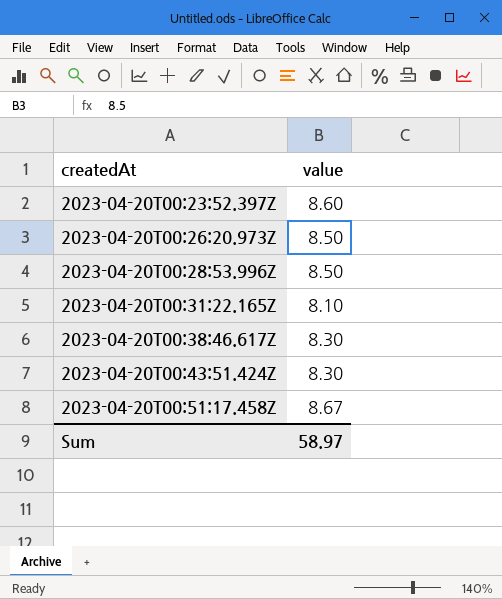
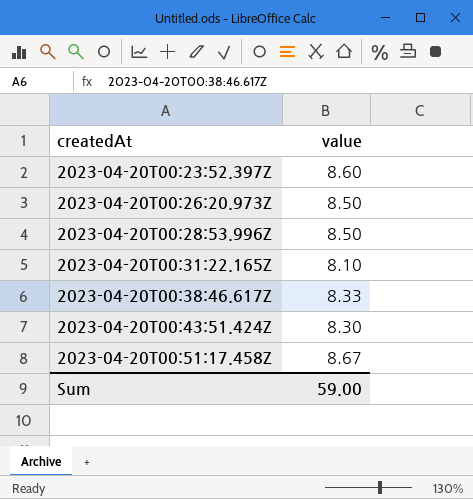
2023-04-20T00:38:46.617Z | value: 8.30 -> 8.33
Sum | value: 58.97 -> 59.00

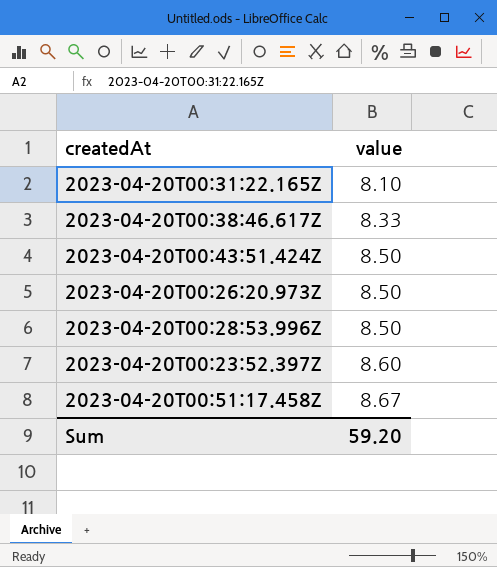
row order: createdAt ascending -> value ascending
2023-04-20T00:43:51.424Z | value: 8.30 -> 8.50
Sum | value: 59.00 -> 59.20

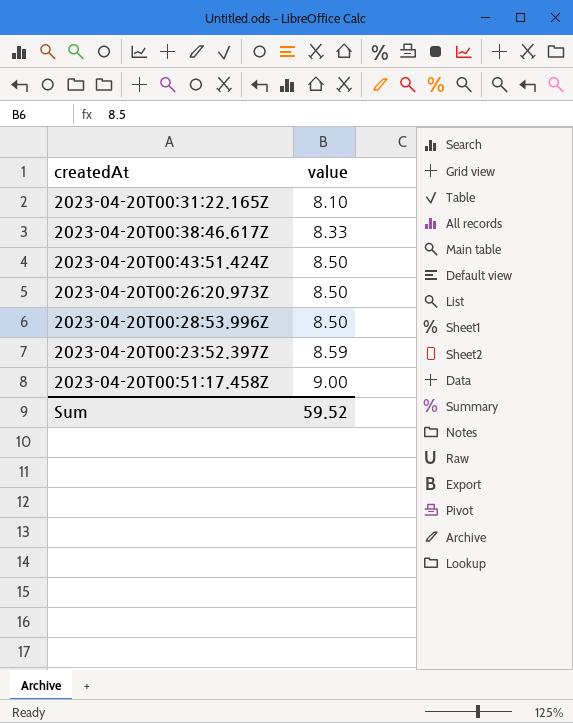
2023-04-20T00:23:52.397Z | value: 8.60 -> 8.59
2023-04-20T00:51:17.458Z | value: 8.67 -> 9.00
Sum | value: 59.20 -> 59.52

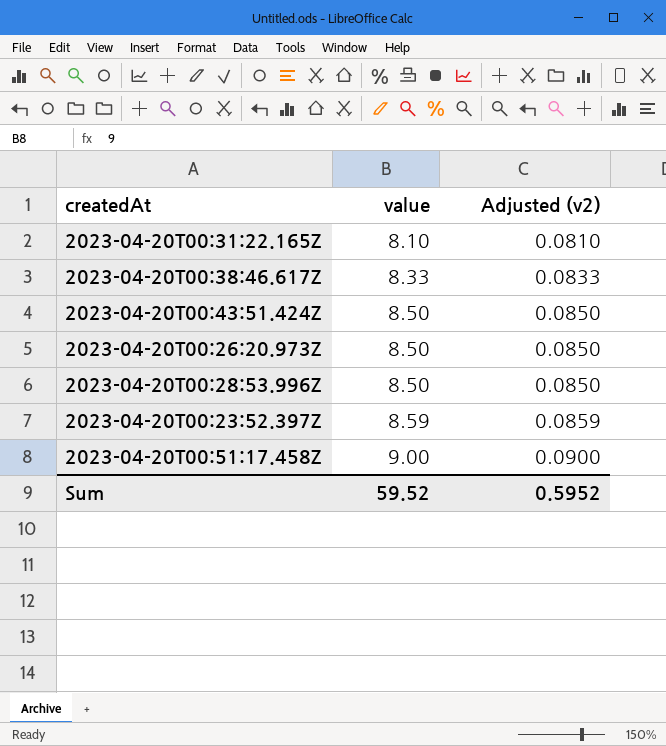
column Adjusted (v2) | formula: none -> [value] * 0.01

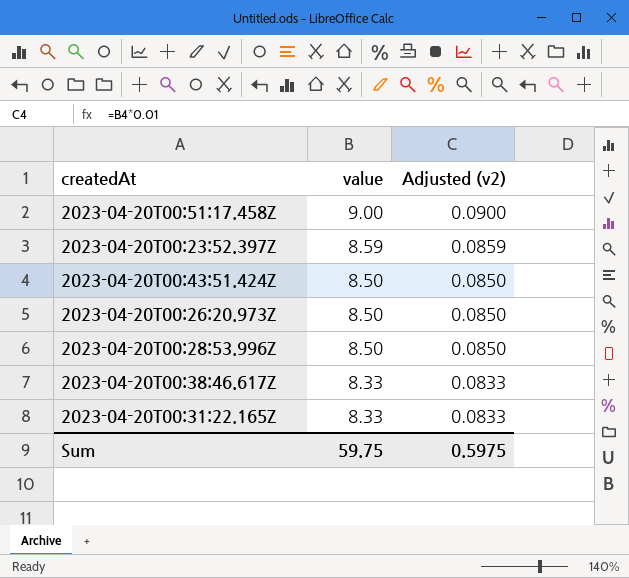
row order: value ascending -> value descending
2023-04-20T00:31:22.165Z | value: 8.10 -> 8.33
2023-04-20T00:31:22.165Z | Adjusted (v2): 0.0810 -> 0.0833
Sum | value: 59.52 -> 59.75
Sum | Adjusted (v2): 0.5952 -> 0.5975

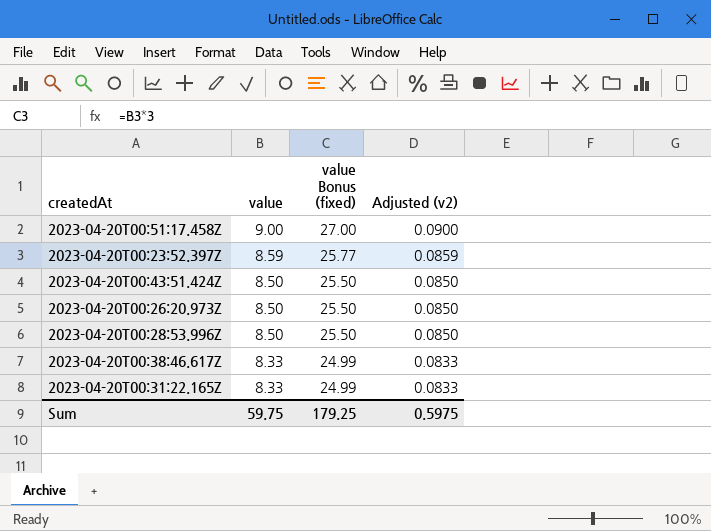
column value Bonus (fixed) | formula: none -> [value] * 3

